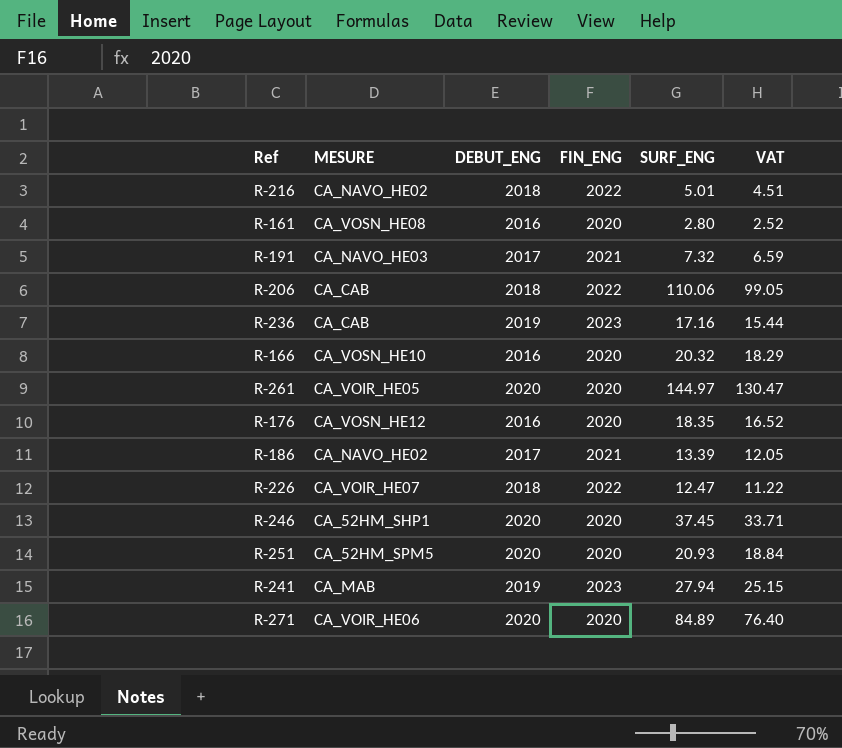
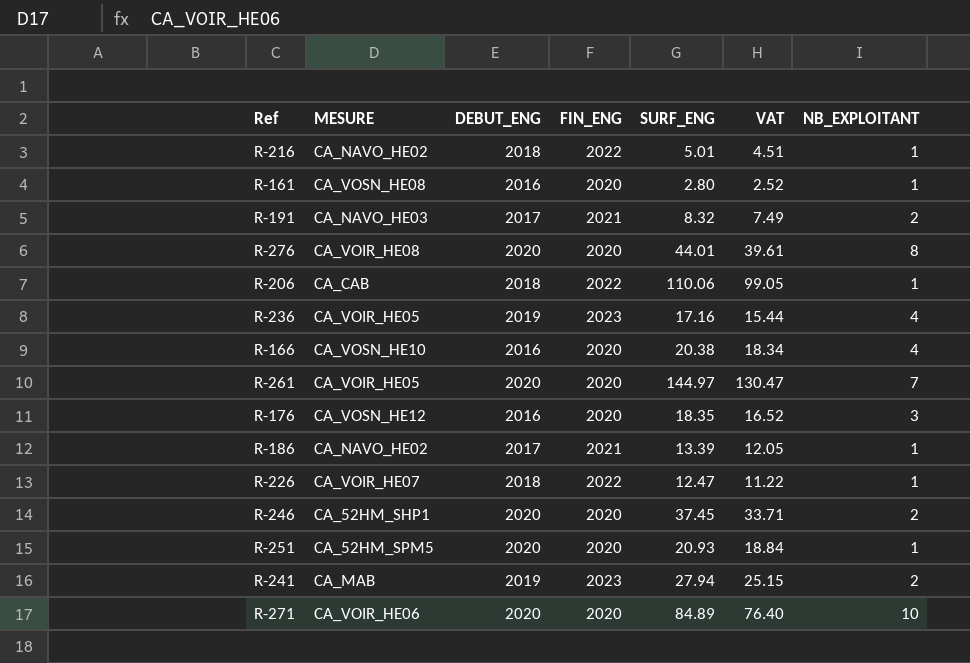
column NB_EXPLOITANT | position: none -> 7
R-191 | SURF_ENG: 7.32 -> 8.32
R-191 | VAT: 6.59 -> 7.49
row R-276: none -> CA_VOIR_HE08 | 2020 | 2020 | 44.01 | 39.61 | 8
R-236 | MESURE: CA_CAB -> CA_VOIR_HE05
R-166 | SURF_ENG: 20.32 -> 20.38
R-166 | VAT: 18.29 -> 18.34

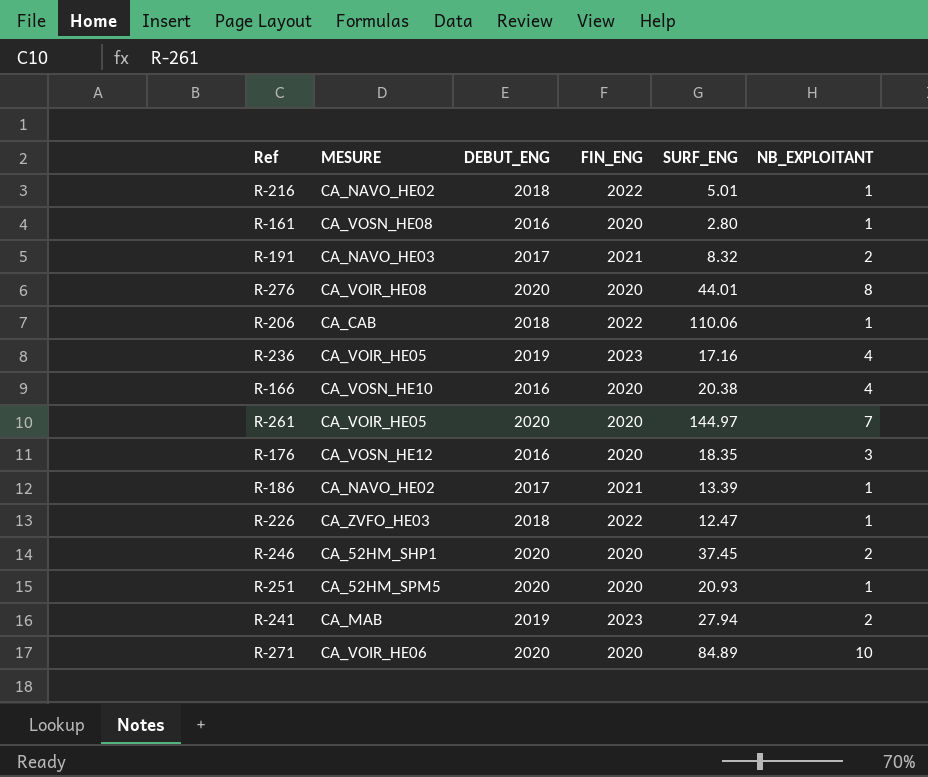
column VAT | formula: [SURF_ENG] * 0.9 -> none
R-226 | MESURE: CA_VOIR_HE07 -> CA_ZVFO_HE03

